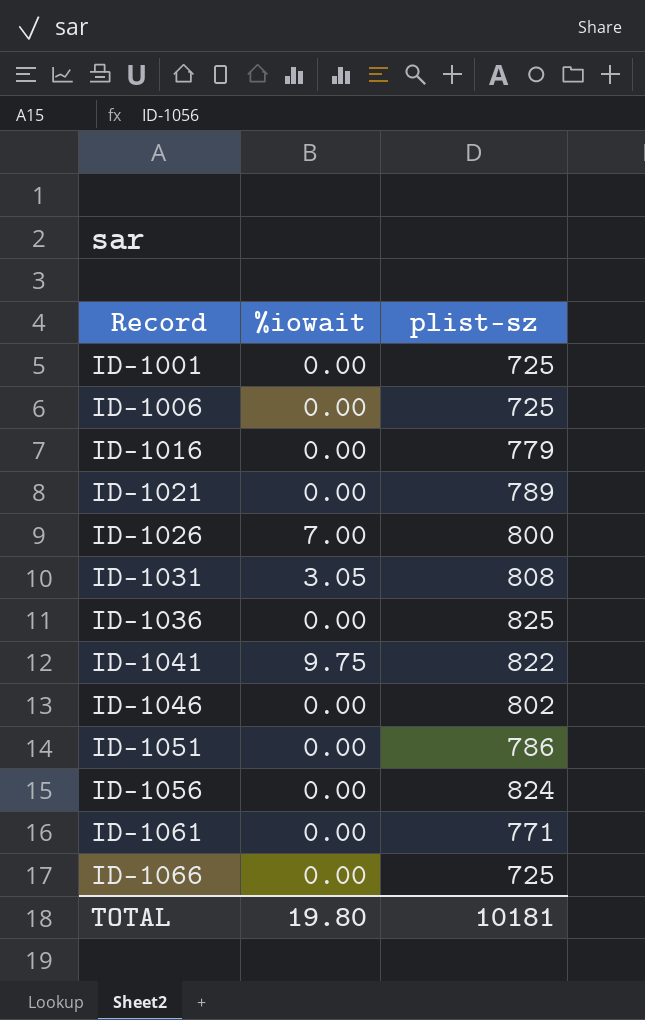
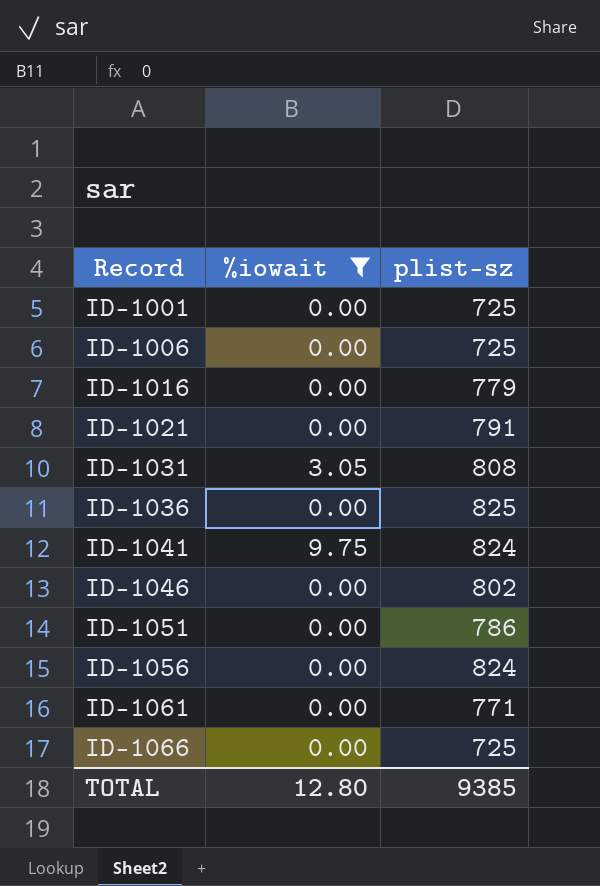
filter: none -> %iowait != 7.00
ID-1021 | plist-sz: 789 -> 791
ID-1041 | plist-sz: 822 -> 824
TOTAL | %iowait: 19.80 -> 12.80
TOTAL | plist-sz: 10181 -> 9385

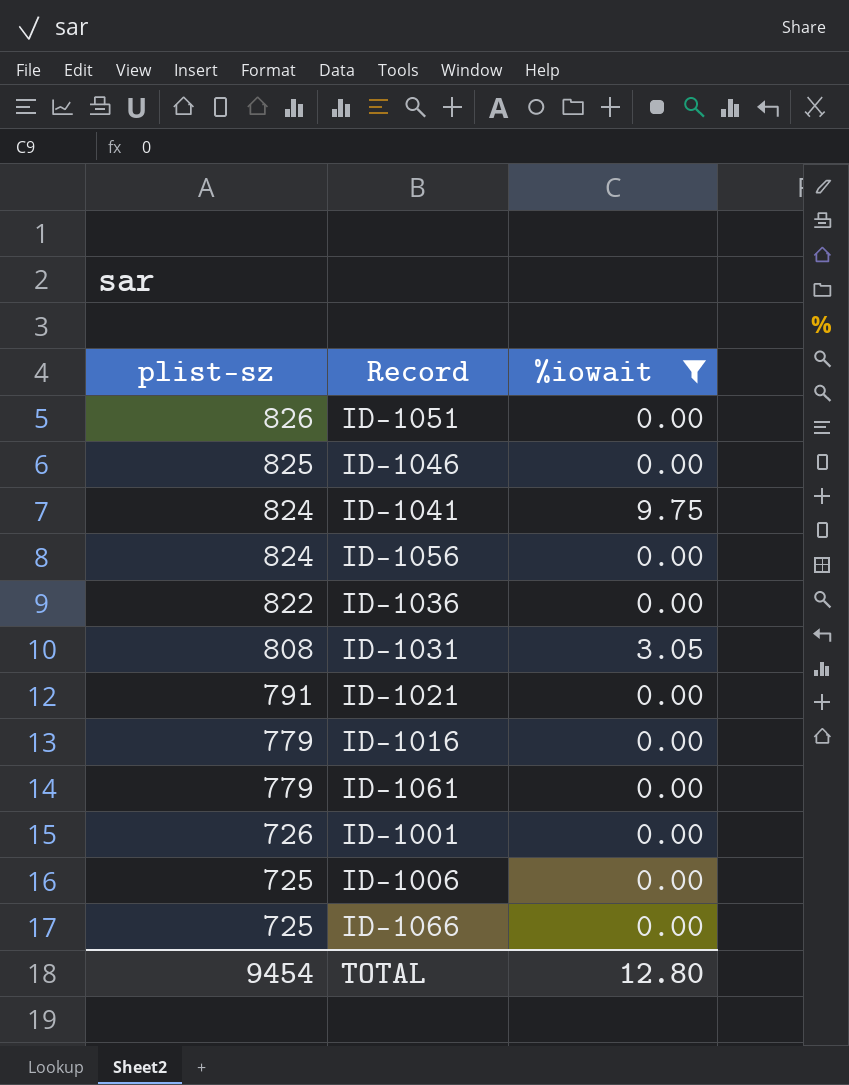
row order: Record ascending -> plist-sz descending
column plist-sz | position: 3 -> 1
ID-1051 | plist-sz: 786 -> 826
ID-1046 | plist-sz: 802 -> 825
ID-1036 | plist-sz: 825 -> 822
ID-1061 | plist-sz: 771 -> 779
ID-1001 | plist-sz: 725 -> 726
TOTAL | plist-sz: 9385 -> 9454

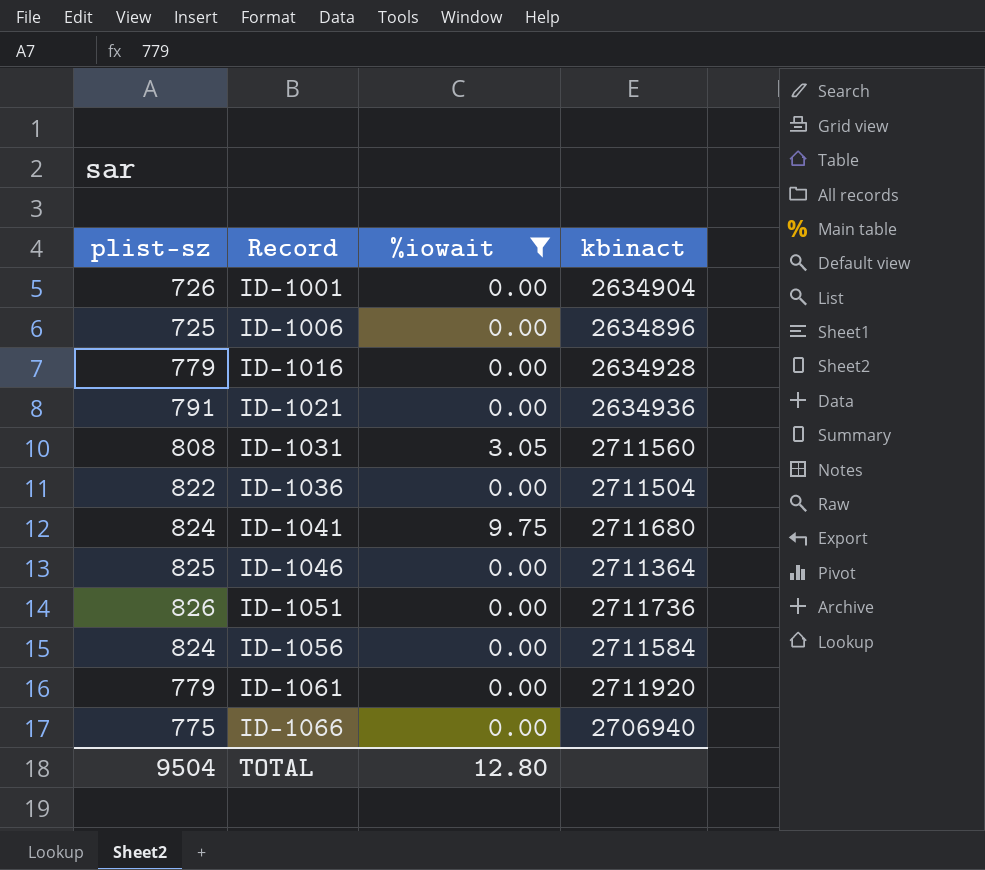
row order: plist-sz descending -> Record ascending
column kbinact | position: none -> 4
ID-1066 | plist-sz: 725 -> 775
TOTAL | plist-sz: 9454 -> 9504

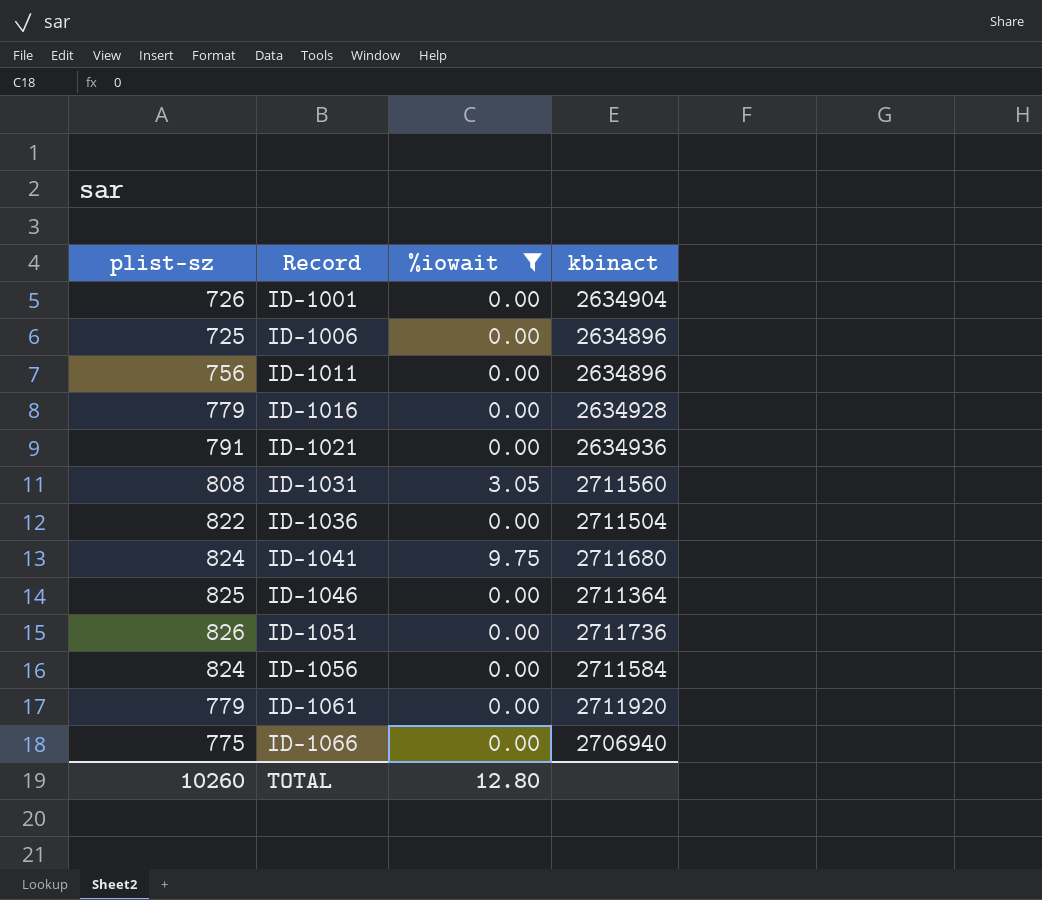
row ID-1011: none -> 756 | 0.00 | 2634896
TOTAL | plist-sz: 9504 -> 10260

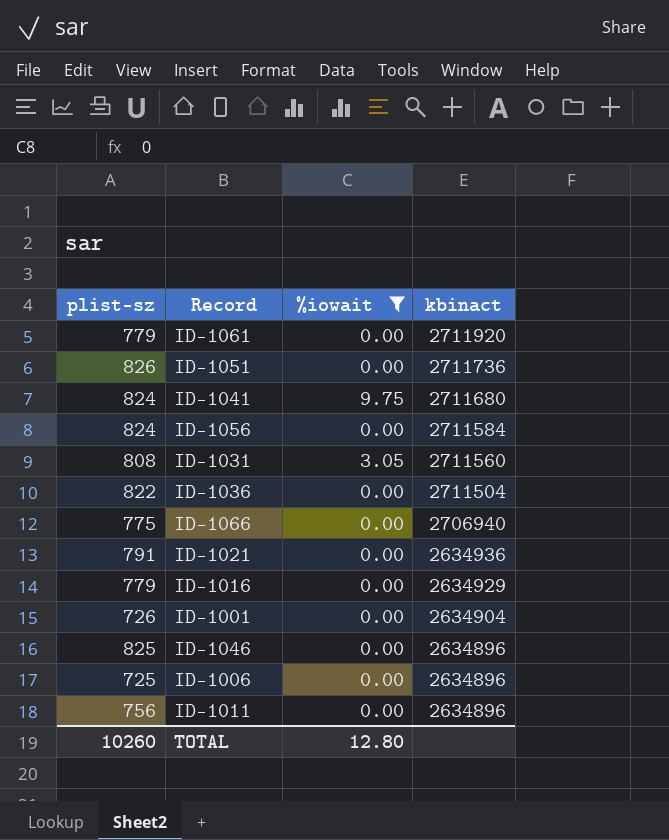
row order: Record ascending -> kbinact descending
ID-1016 | kbinact: 2634928 -> 2634929
ID-1046 | kbinact: 2711364 -> 2634896

